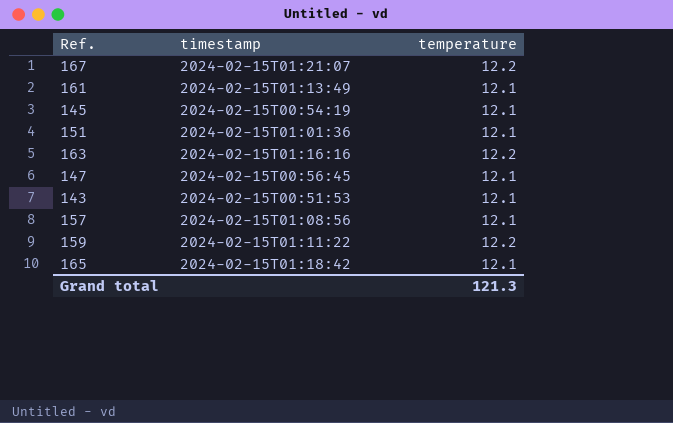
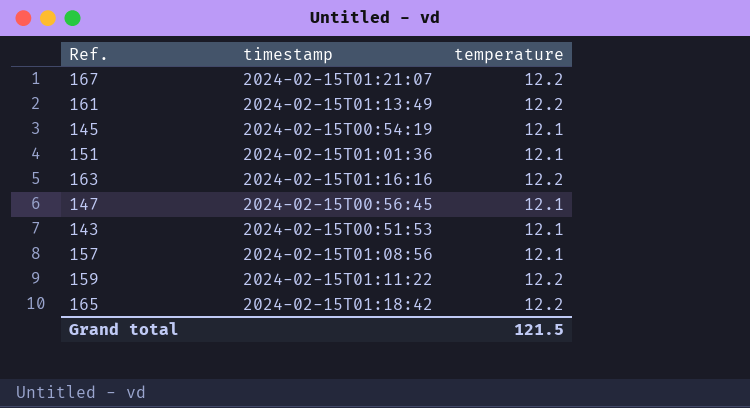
161 | temperature: 12.1 -> 12.2
165 | temperature: 12.1 -> 12.2
Grand total | temperature: 121.3 -> 121.5

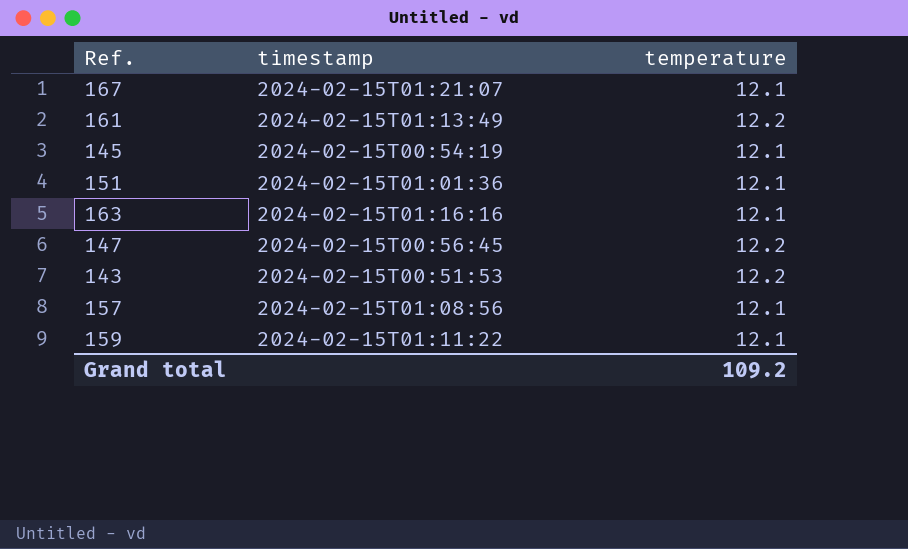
row 165: 2024-02-15T01:18:42 | 12.2 -> none
167 | temperature: 12.2 -> 12.1
163 | temperature: 12.2 -> 12.1
147 | temperature: 12.1 -> 12.2
143 | temperature: 12.1 -> 12.2
159 | temperature: 12.2 -> 12.1
Grand total | temperature: 121.5 -> 109.2

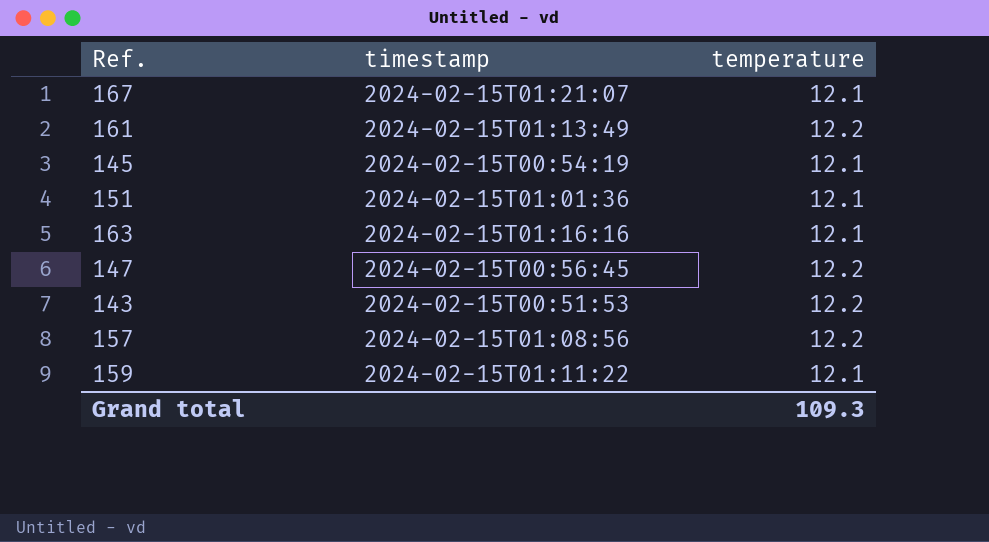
157 | temperature: 12.1 -> 12.2
Grand total | temperature: 109.2 -> 109.3

